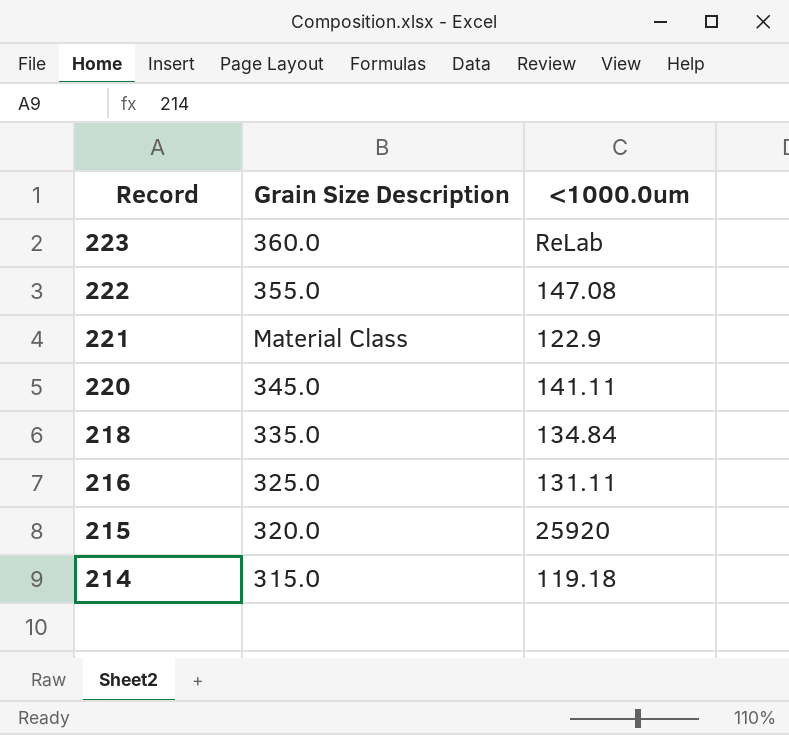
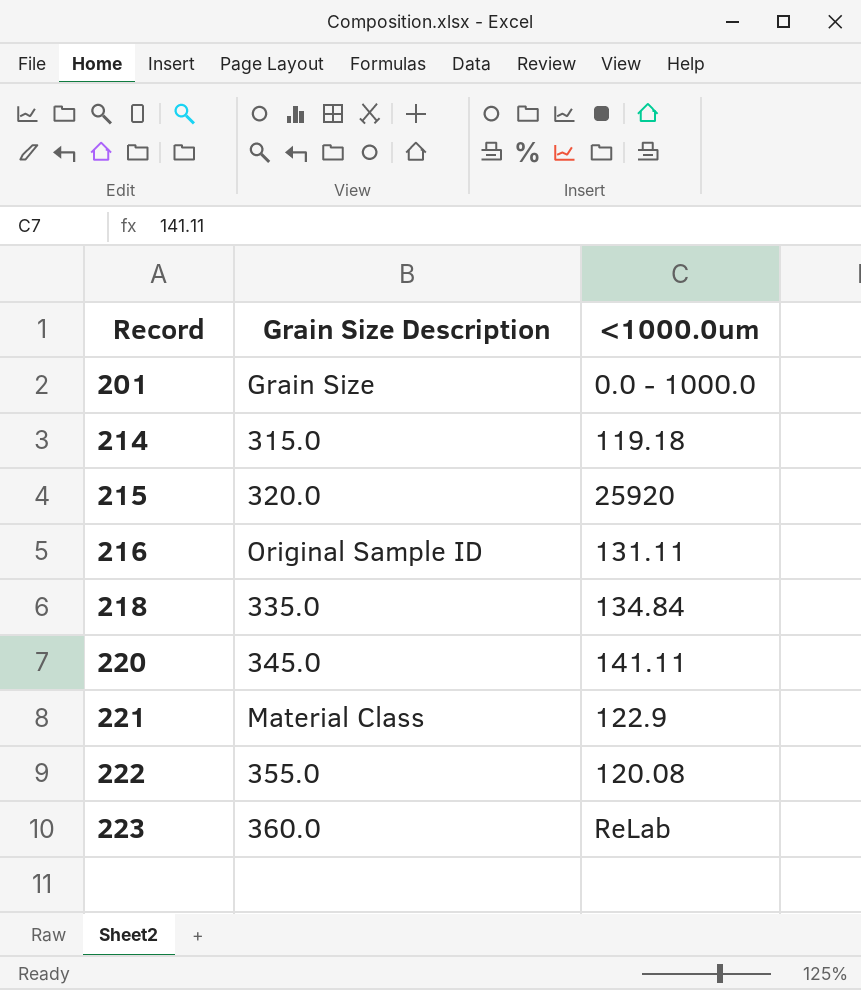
row order: Record descending -> Record ascending
row 201: none -> Grain Size | 0.0 - 1000.0
216 | Grain Size Description: 325.0 -> Original Sample ID
222 | <1000.0um: 147.08 -> 120.08

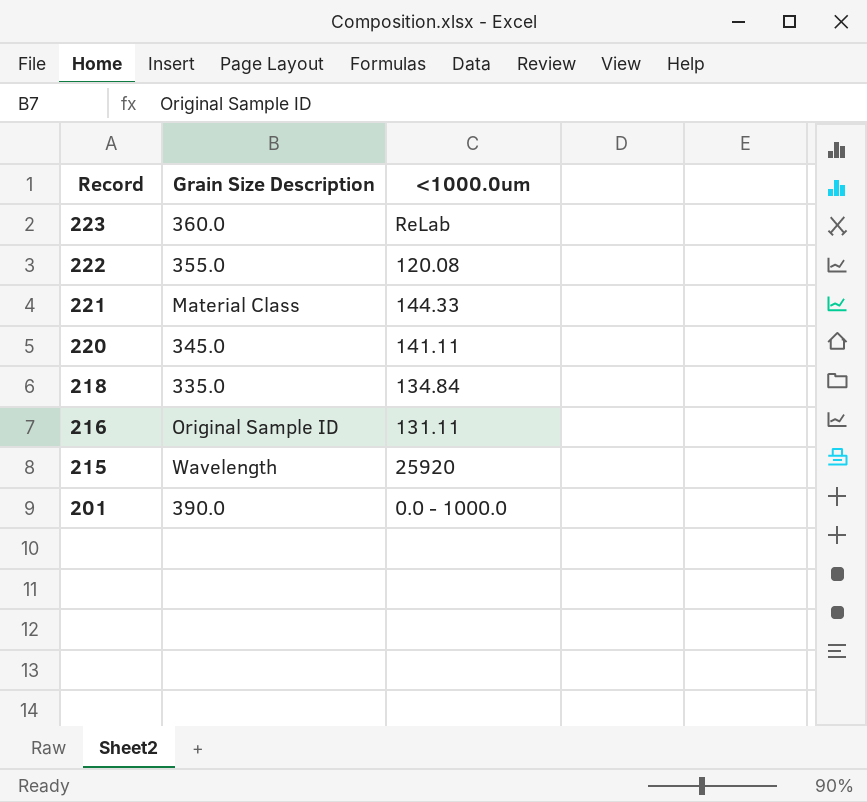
row order: Record ascending -> Record descending
row 214: 315.0 | 119.18 -> none
221 | <1000.0um: 122.9 -> 144.33
215 | Grain Size Description: 320.0 -> Wavelength
201 | Grain Size Description: Grain Size -> 390.0

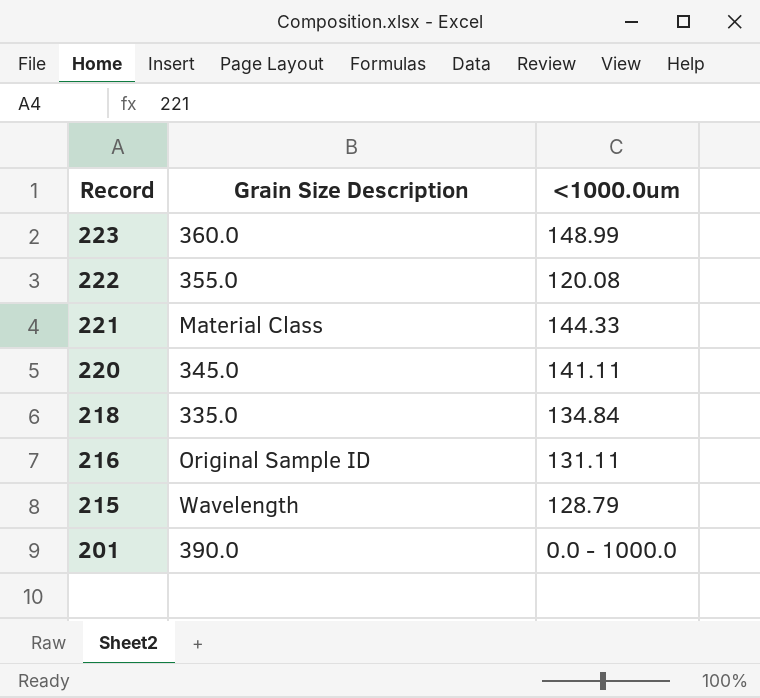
223 | <1000.0um: ReLab -> 148.99
215 | <1000.0um: 25920 -> 128.79

